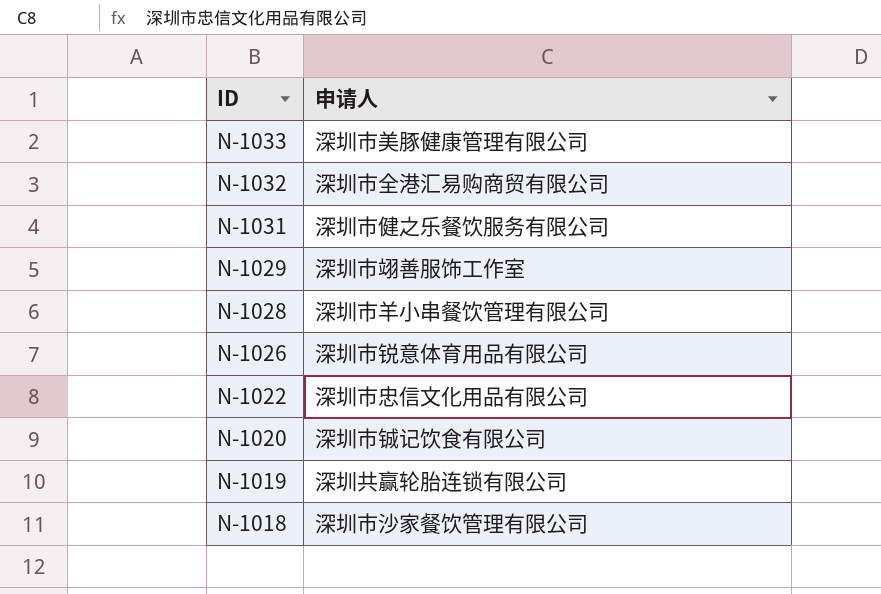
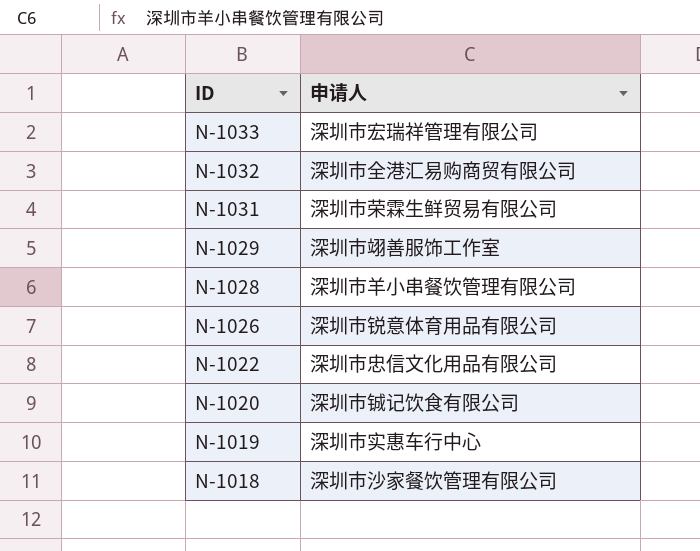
N-1033 | 申请人: 深圳市美豚健康管理有限公司 -> 深圳市宏瑞祥管理有限公司
N-1031 | 申请人: 深圳市健之乐餐饮服务有限公司 -> 深圳市荣霖生鲜贸易有限公司
N-1019 | 申请人: 深圳共赢轮胎连锁有限公司 -> 深圳市实惠车行中心

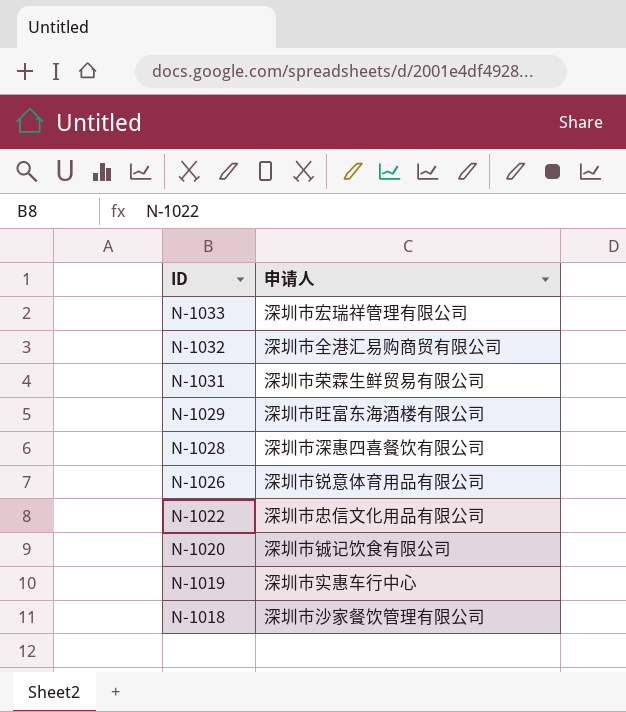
N-1029 | 申请人: 深圳市翊善服饰工作室 -> 深圳市旺富东海酒楼有限公司
N-1028 | 申请人: 深圳市羊小串餐饮管理有限公司 -> 深圳市深惠四喜餐饮有限公司

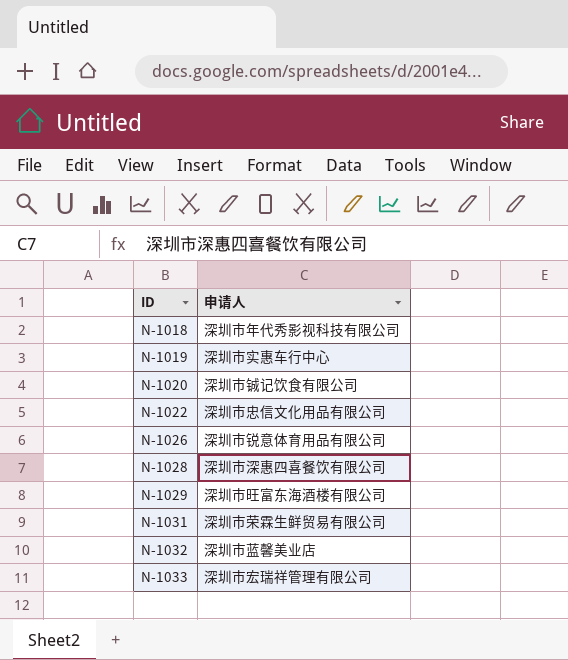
row order: ID descending -> ID ascending
N-1018 | 申请人: 深圳市沙家餐饮管理有限公司 -> 深圳市年代秀影视科技有限公司
N-1032 | 申请人: 深圳市全港汇易购商贸有限公司 -> 深圳市蓝馨美业店

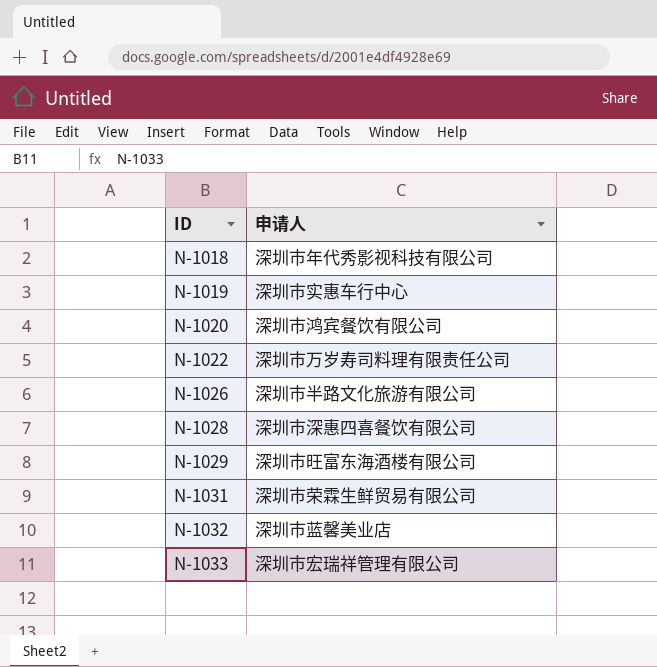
N-1020 | 申请人: 深圳市铖记饮食有限公司 -> 深圳市鸿宾餐饮有限公司
N-1022 | 申请人: 深圳市忠信文化用品有限公司 -> 深圳市万岁寿司料理有限责任公司
N-1026 | 申请人: 深圳市锐意体育用品有限公司 -> 深圳市半路文化旅游有限公司

